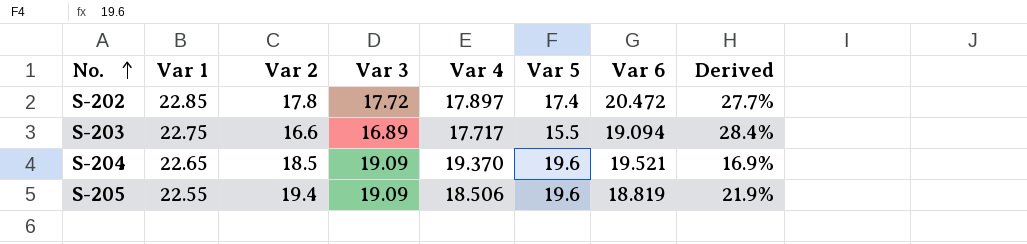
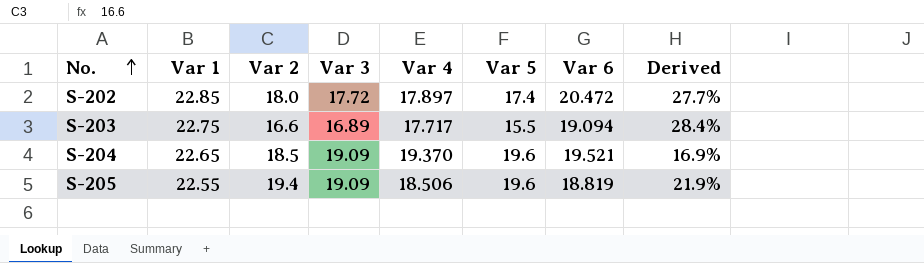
S-202 | Var 2: 17.8 -> 18.0

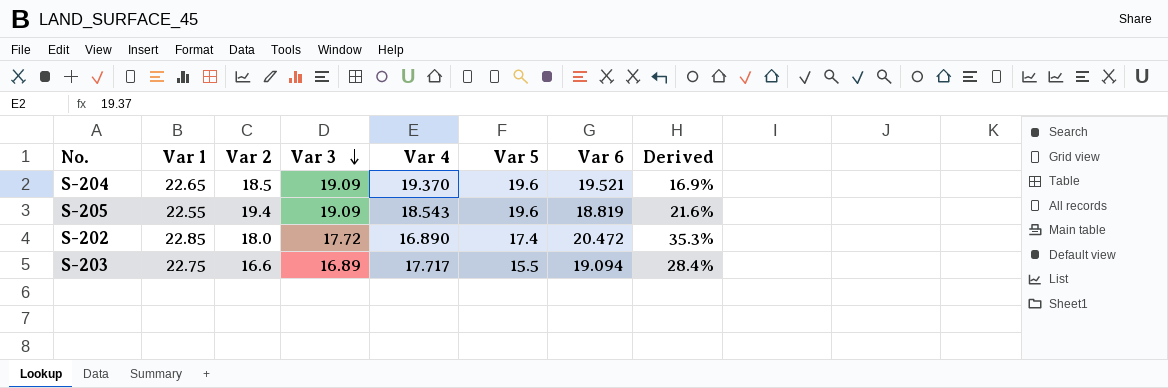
row order: No. ascending -> Var 3 descending
S-205 | Var 4: 18.506 -> 18.543
S-205 | Derived: 21.9% -> 21.6%
S-202 | Var 4: 17.897 -> 16.890
S-202 | Derived: 27.7% -> 35.3%

